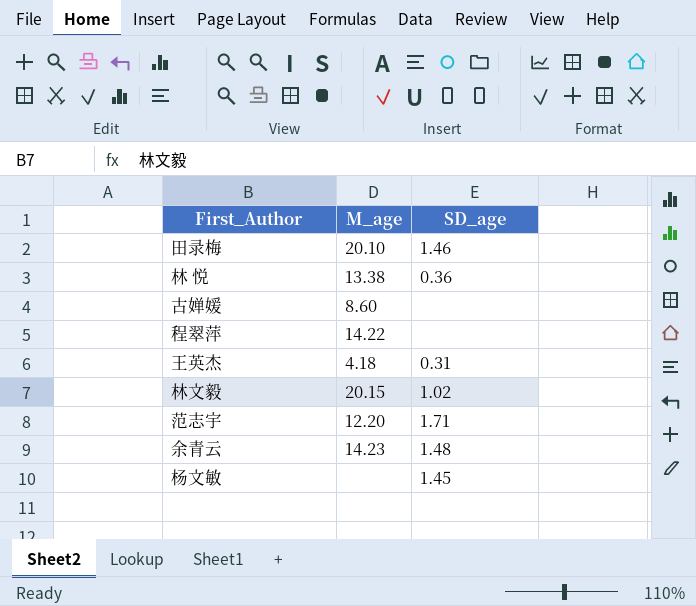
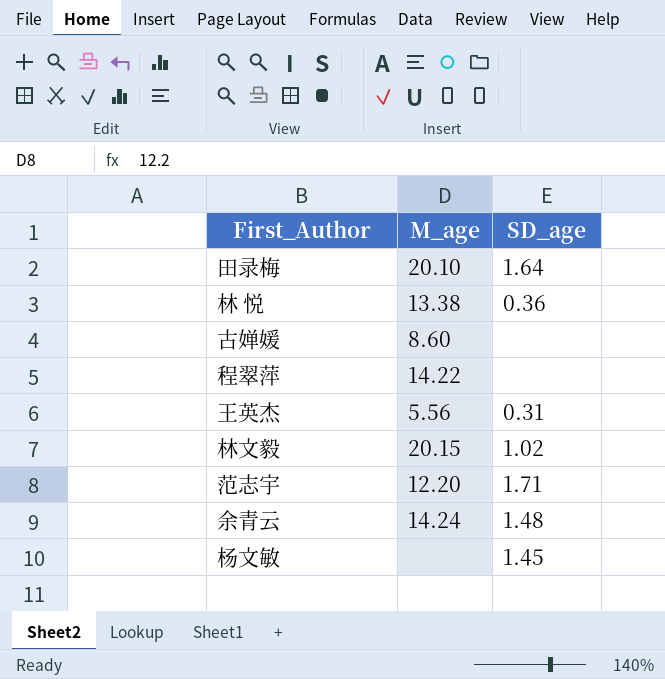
田录梅 | SD_age: 1.46 -> 1.64
王英杰 | M_age: 4.18 -> 5.56
余青云 | M_age: 14.23 -> 14.24

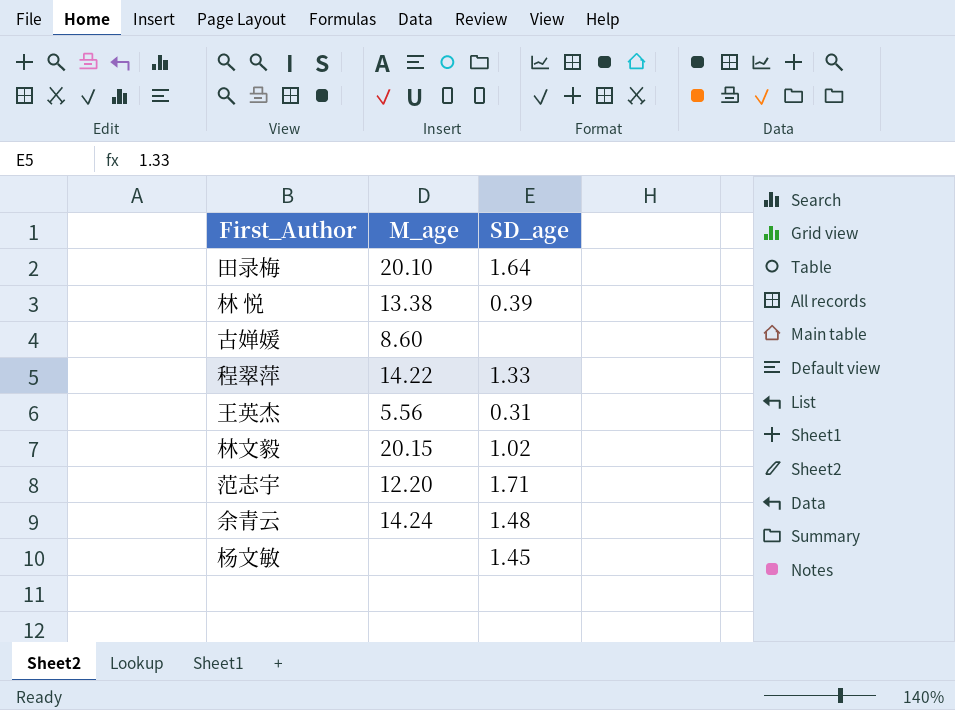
林 悦 | SD_age: 0.36 -> 0.39
程翠萍 | SD_age: none -> 1.33

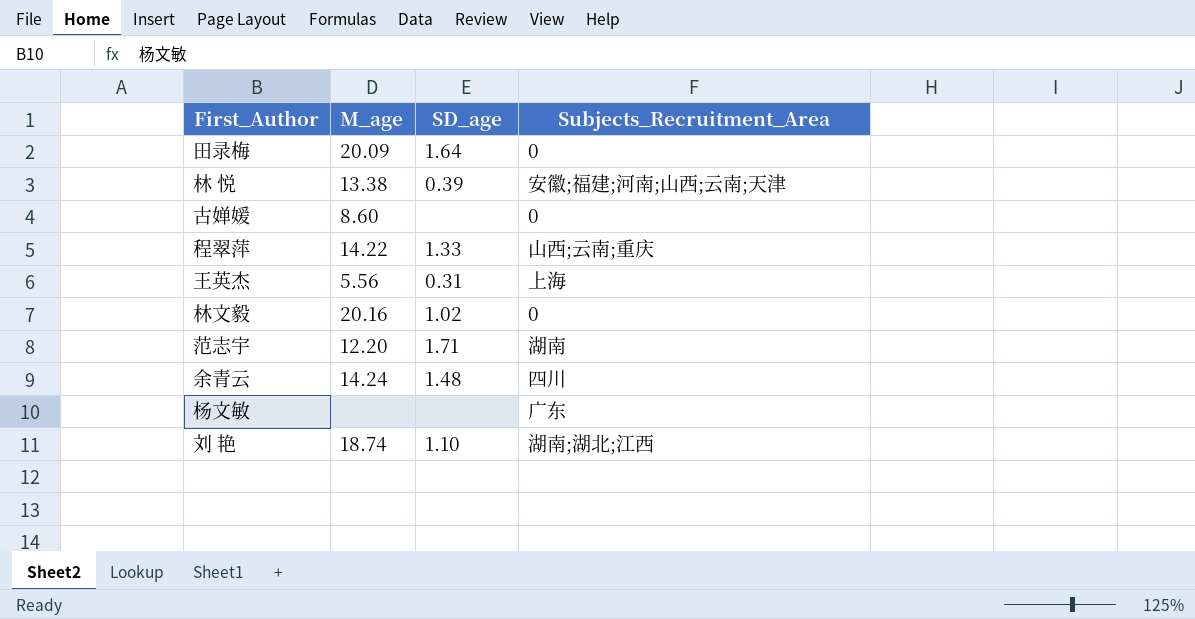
column Subjects_Recruitment_Area | position: none -> 4
田录梅 | M_age: 20.10 -> 20.09
林文毅 | M_age: 20.15 -> 20.16
杨文敏 | SD_age: 1.45 -> none
row 刘 艳: none -> 18.74 | 1.10 | 湖南;湖北;江西

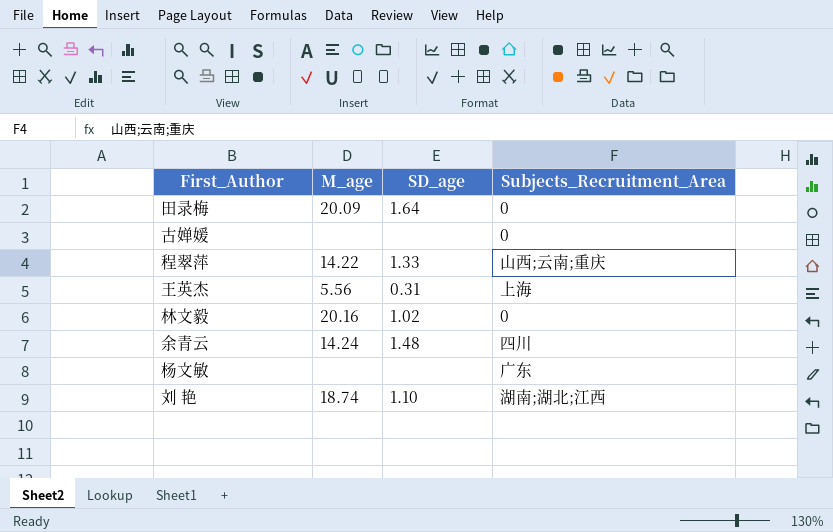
row 林 悦: 13.38 | 0.39 | 安徽;福建;河南;山西;云南;天津 -> none
row 范志宇: 12.20 | 1.71 | 湖南 -> none
古婵媛 | M_age: 8.60 -> none

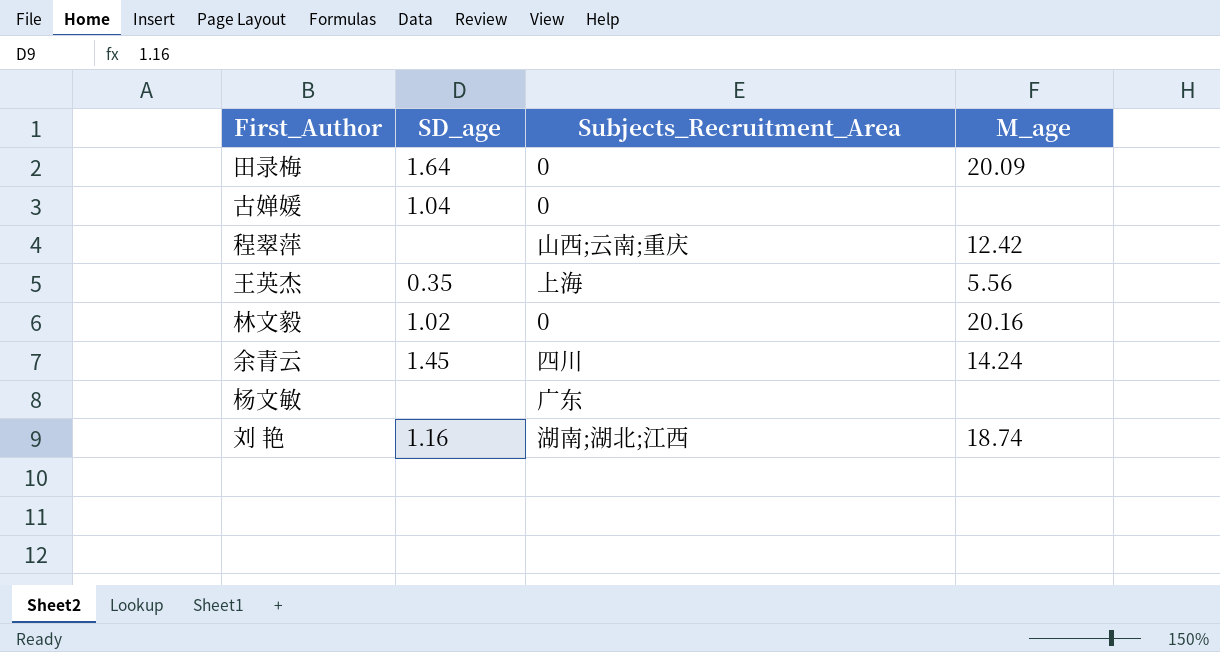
column M_age | position: 2 -> 4
古婵媛 | SD_age: none -> 1.04
程翠萍 | SD_age: 1.33 -> none
程翠萍 | M_age: 14.22 -> 12.42
王英杰 | SD_age: 0.31 -> 0.35
余青云 | SD_age: 1.48 -> 1.45
刘 艳 | SD_age: 1.10 -> 1.16

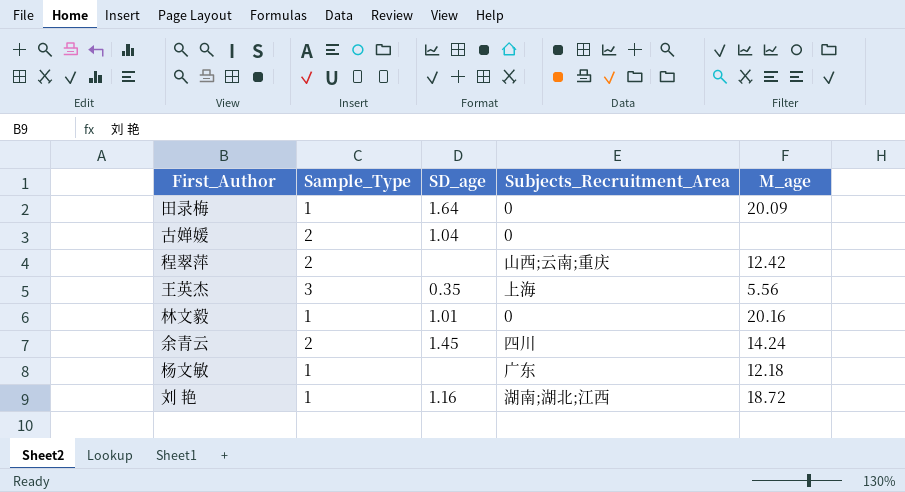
column Sample_Type | position: none -> 2
林文毅 | SD_age: 1.02 -> 1.01
杨文敏 | M_age: none -> 12.18
刘 艳 | M_age: 18.74 -> 18.72

